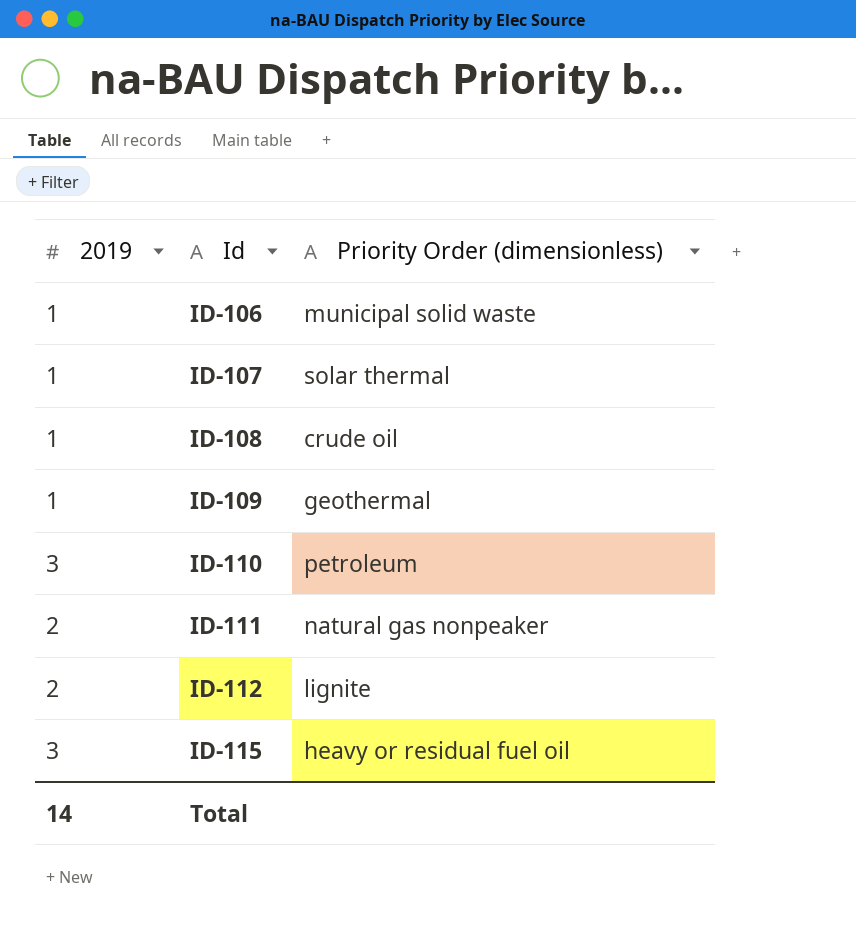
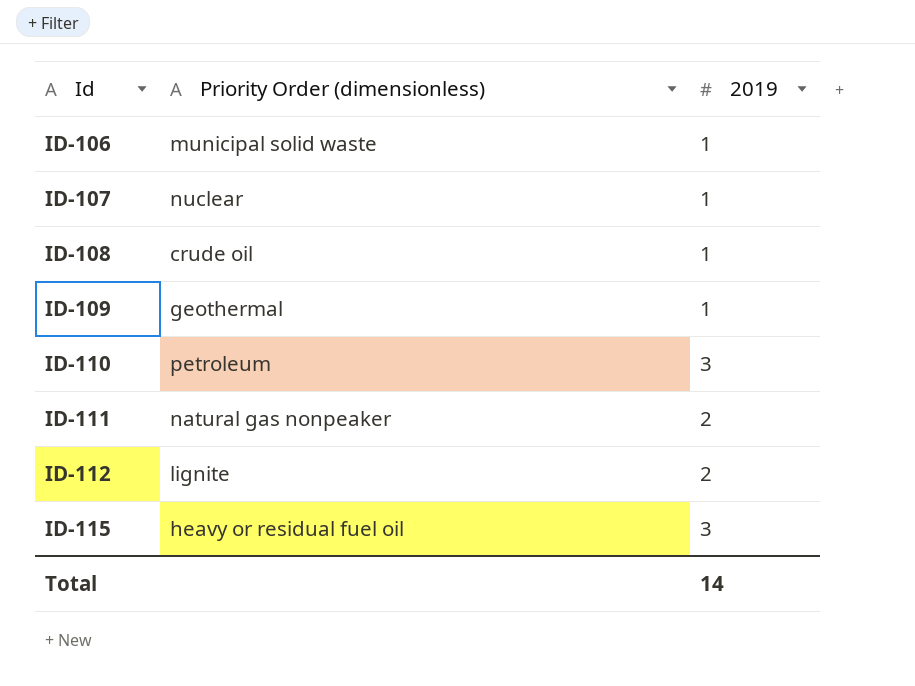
column 2019 | position: 1 -> 3
ID-107 | Priority Order (dimensionless): solar thermal -> nuclear

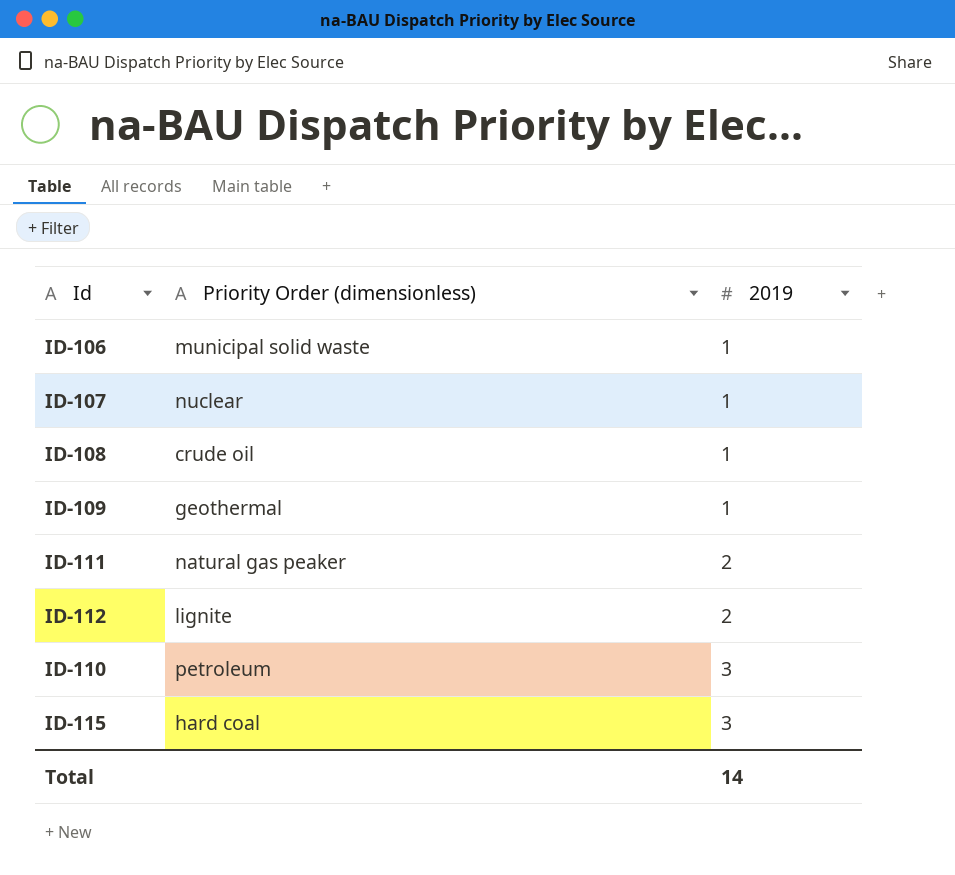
row order: Id ascending -> 2019 ascending
ID-111 | Priority Order (dimensionless): natural gas nonpeaker -> natural gas peaker
ID-115 | Priority Order (dimensionless): heavy or residual fuel oil -> hard coal

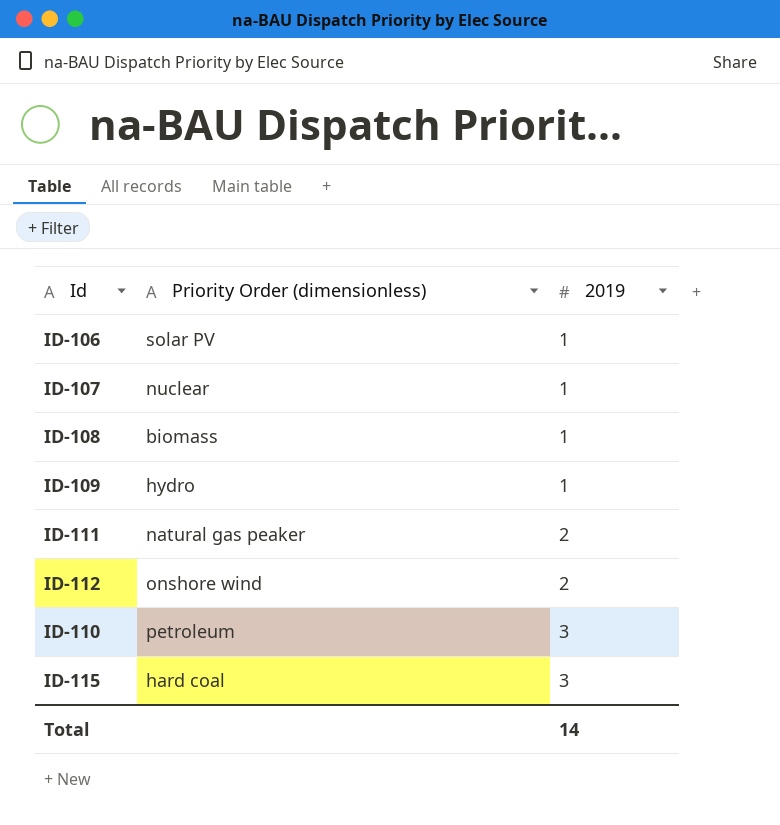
ID-106 | Priority Order (dimensionless): municipal solid waste -> solar PV
ID-108 | Priority Order (dimensionless): crude oil -> biomass
ID-109 | Priority Order (dimensionless): geothermal -> hydro
ID-112 | Priority Order (dimensionless): lignite -> onshore wind

